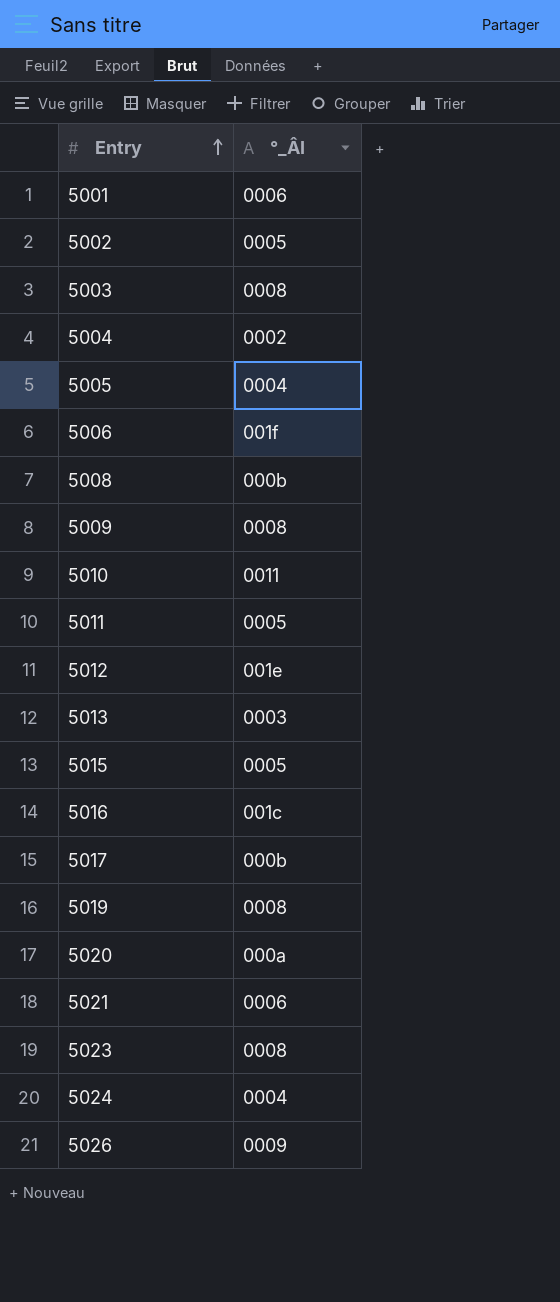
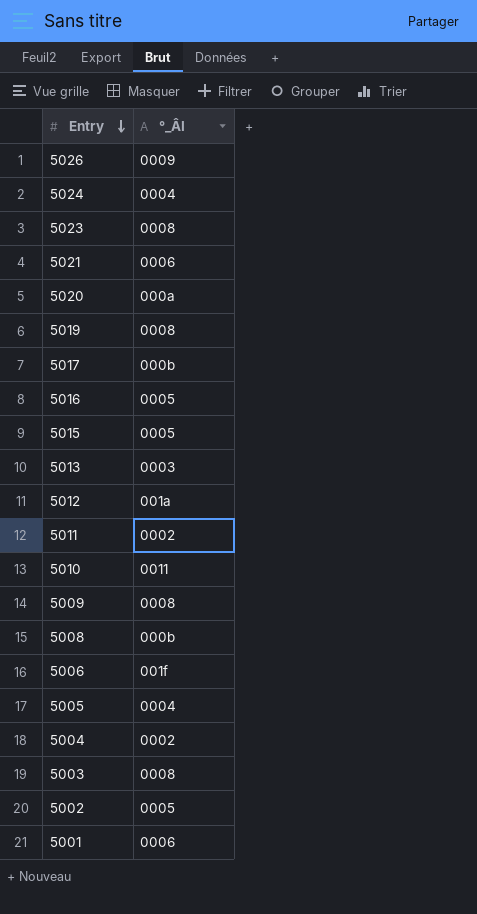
row order: Entry ascending -> Entry descending
5016 | °_ÂI: 001c -> 0005
5012 | °_ÂI: 001e -> 001a
5011 | °_ÂI: 0005 -> 0002

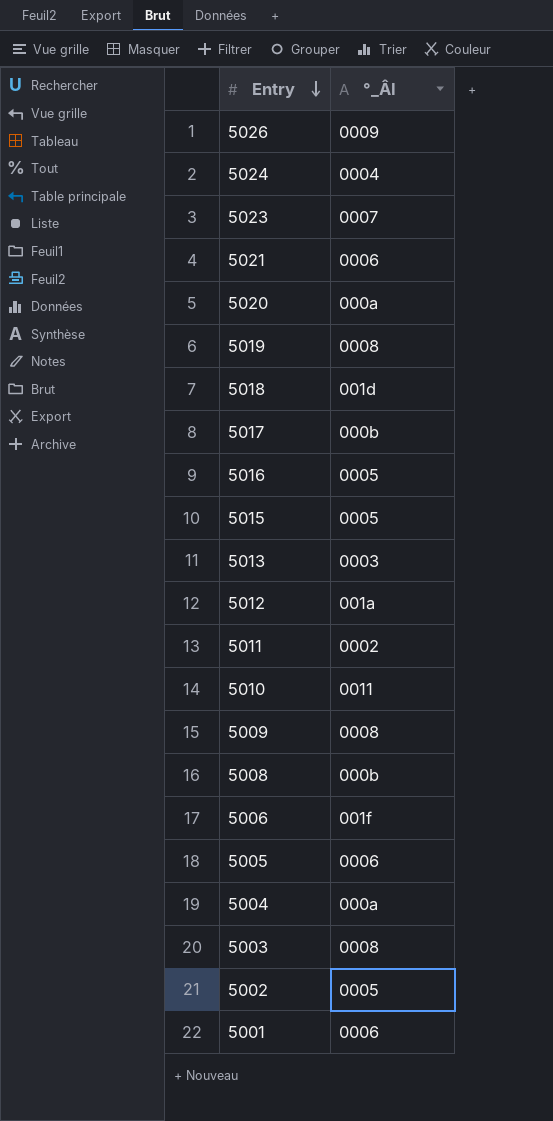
5023 | °_ÂI: 0008 -> 0007
row 5018: none -> 001d
5005 | °_ÂI: 0004 -> 0006
5004 | °_ÂI: 0002 -> 000a

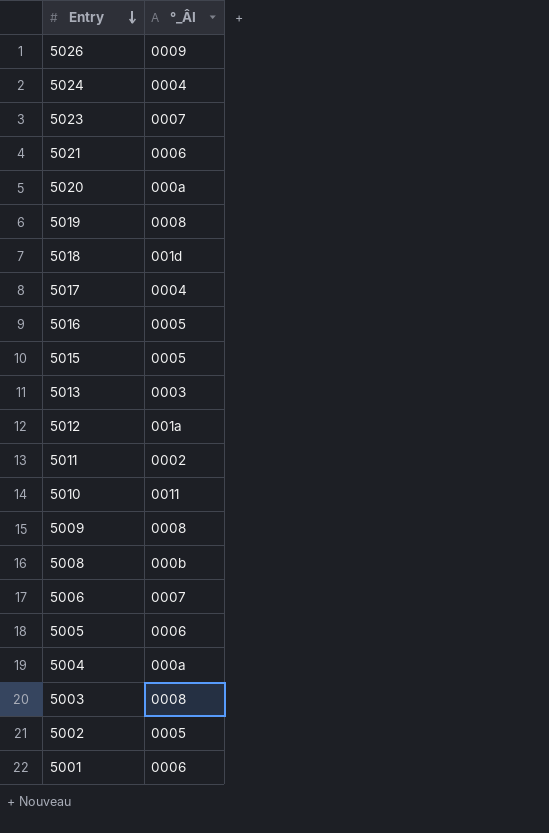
5017 | °_ÂI: 000b -> 0004
5006 | °_ÂI: 001f -> 0007

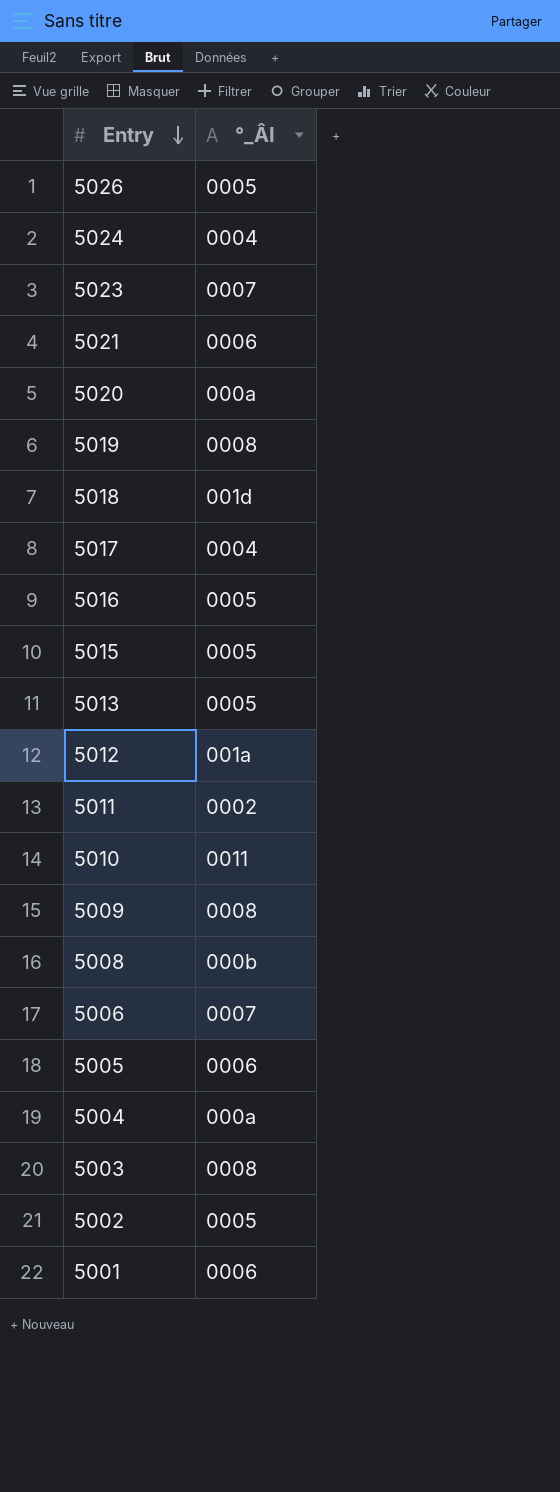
5026 | °_ÂI: 0009 -> 0005
5013 | °_ÂI: 0003 -> 0005

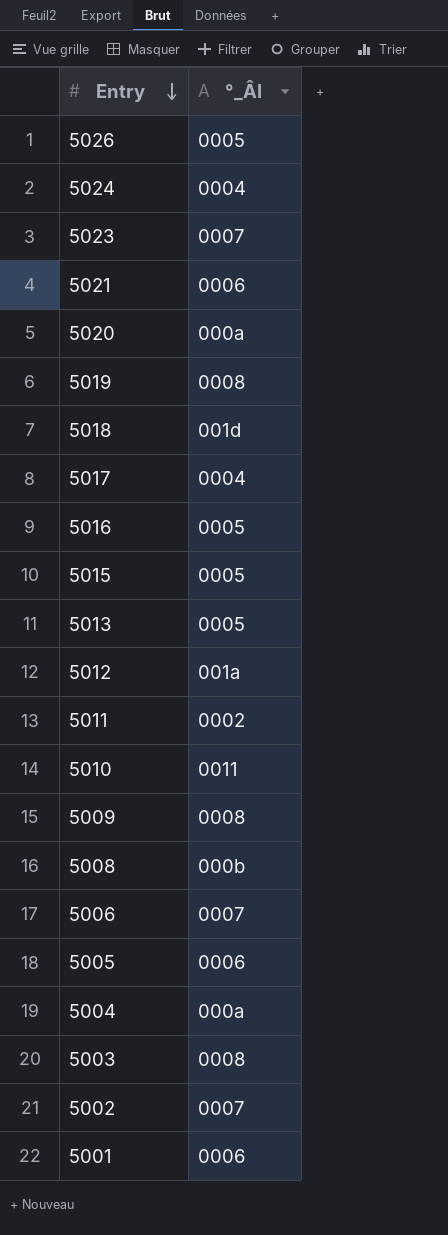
5002 | °_ÂI: 0005 -> 0007

